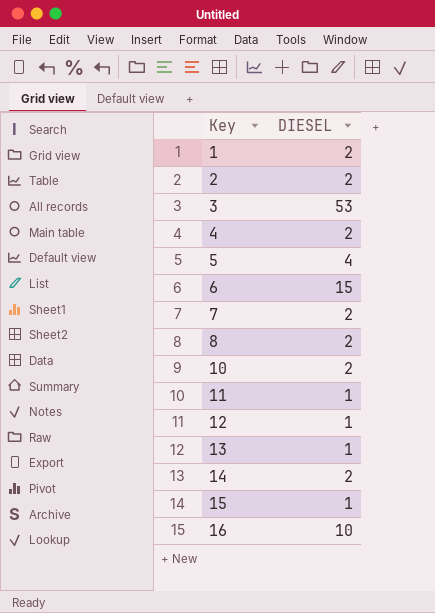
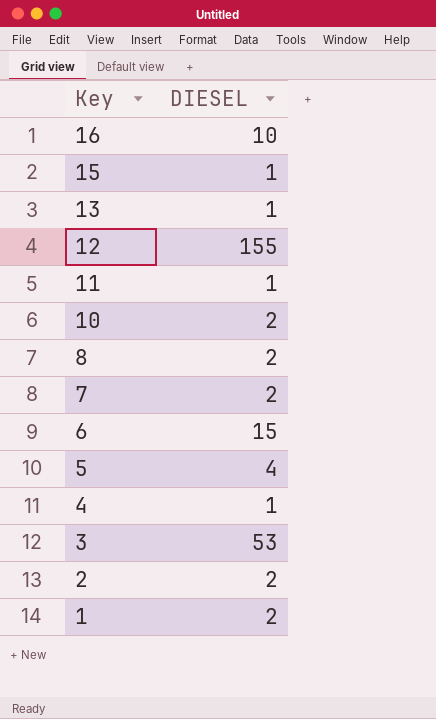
row order: Key ascending -> Key descending
row 14: 2 -> none
12 | DIESEL: 1 -> 155
4 | DIESEL: 2 -> 1

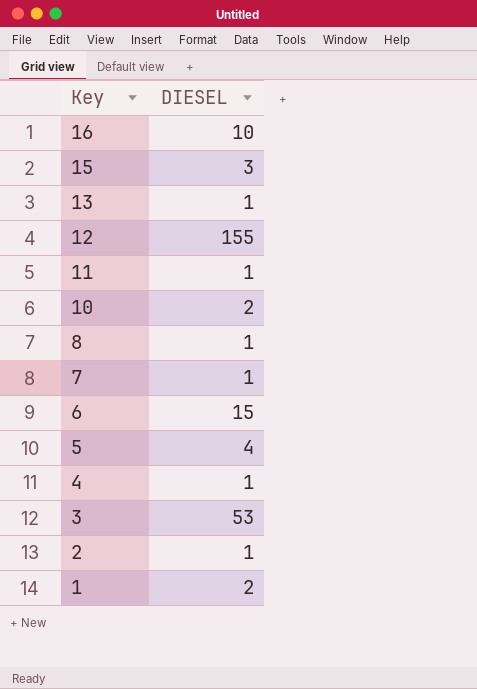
15 | DIESEL: 1 -> 3
8 | DIESEL: 2 -> 1
7 | DIESEL: 2 -> 1
2 | DIESEL: 2 -> 1

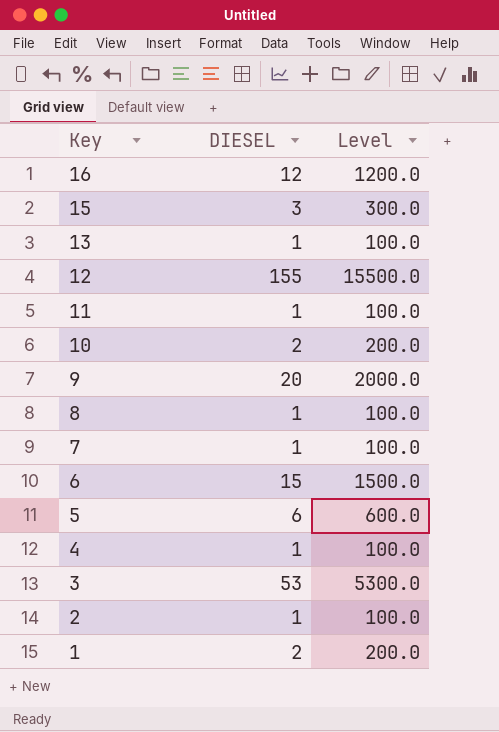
column Level | formula: none -> [DIESEL] * 100
16 | DIESEL: 10 -> 12
row 9: none -> 20 | 2000.0
5 | DIESEL: 4 -> 6

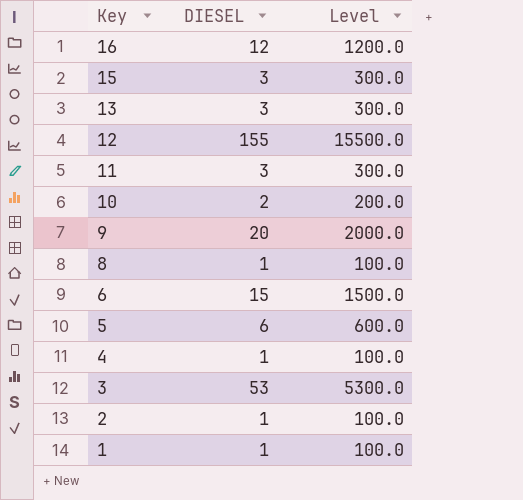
row 7: 1 | 100.0 -> none
13 | DIESEL: 1 -> 3
13 | Level: 100.0 -> 300.0
11 | DIESEL: 1 -> 3
11 | Level: 100.0 -> 300.0
1 | DIESEL: 2 -> 1
1 | Level: 200.0 -> 100.0

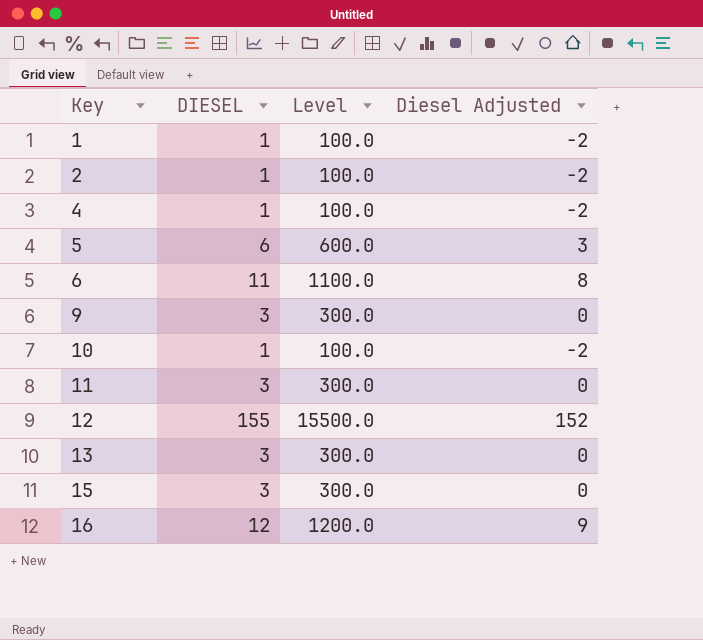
row order: Key descending -> Key ascending
column Diesel Adjusted | formula: none -> [DIESEL] - 3
row 8: 1 | 100.0 -> none
row 3: 53 | 5300.0 -> none
6 | DIESEL: 15 -> 11
6 | Level: 1500.0 -> 1100.0
9 | DIESEL: 20 -> 3
9 | Level: 2000.0 -> 300.0
10 | DIESEL: 2 -> 1
10 | Level: 200.0 -> 100.0

